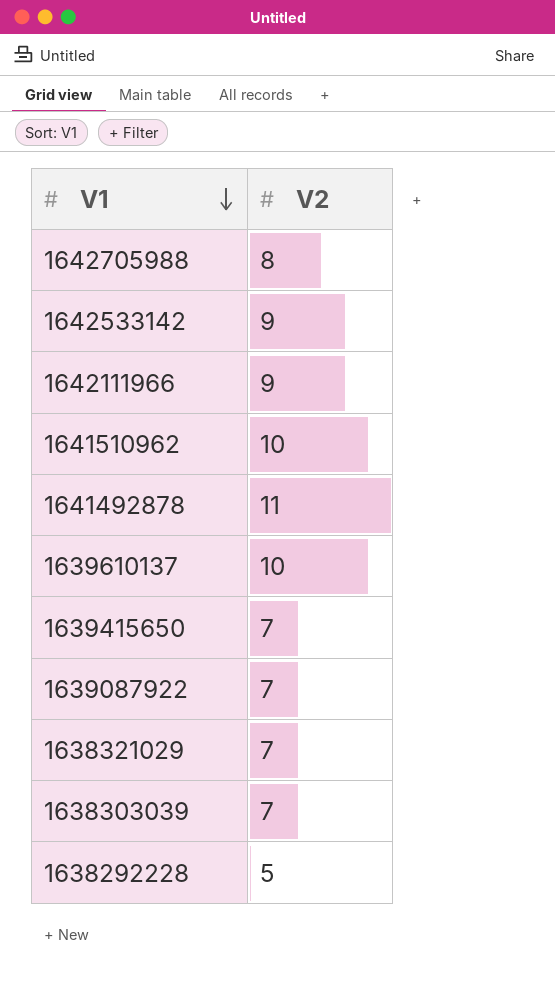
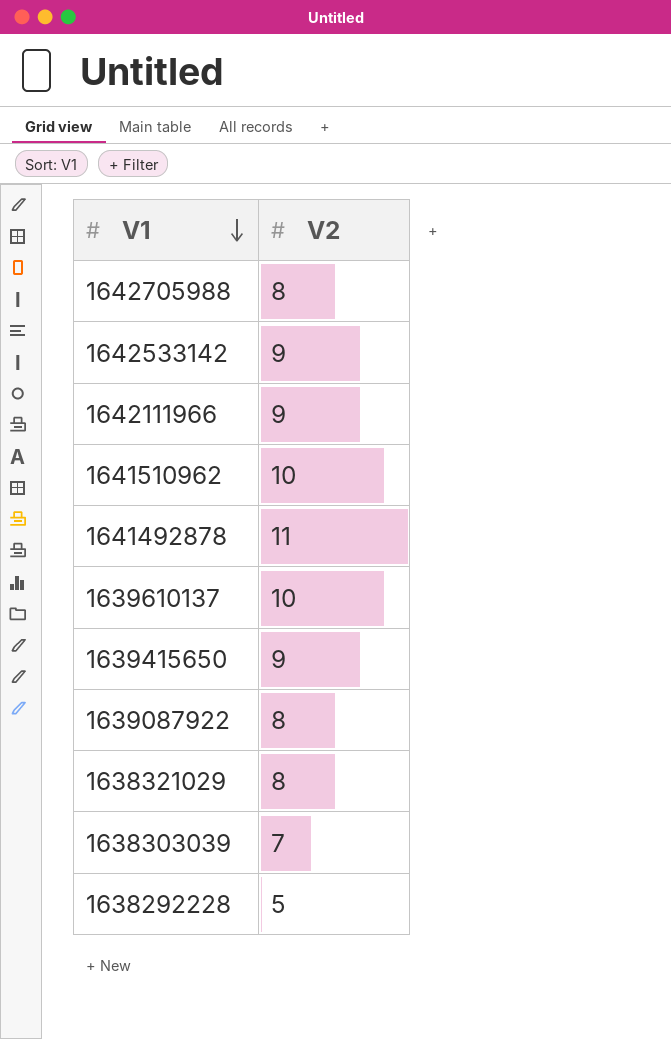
1639415650 | V2: 7 -> 9
1639087922 | V2: 7 -> 8
1638321029 | V2: 7 -> 8

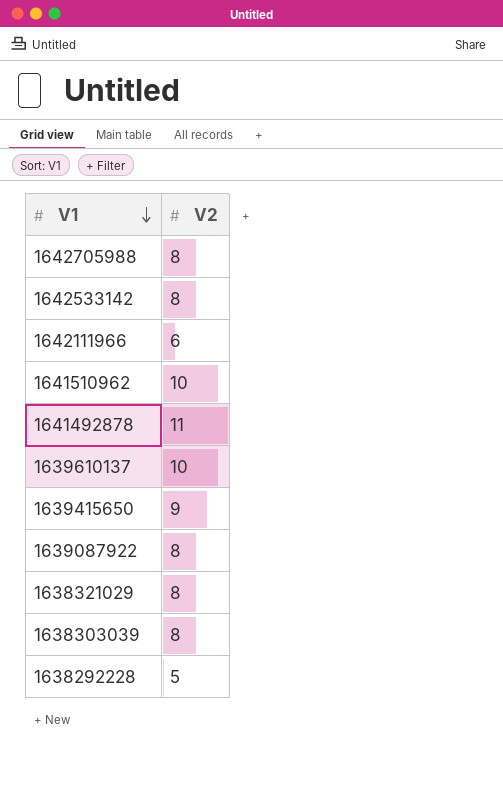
1642533142 | V2: 9 -> 8
1642111966 | V2: 9 -> 6
1638303039 | V2: 7 -> 8

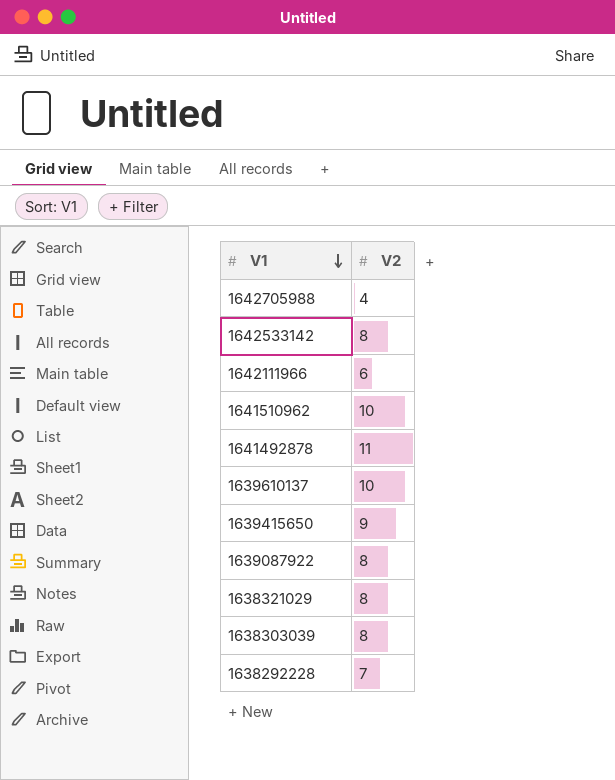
1642705988 | V2: 8 -> 4
1638292228 | V2: 5 -> 7

